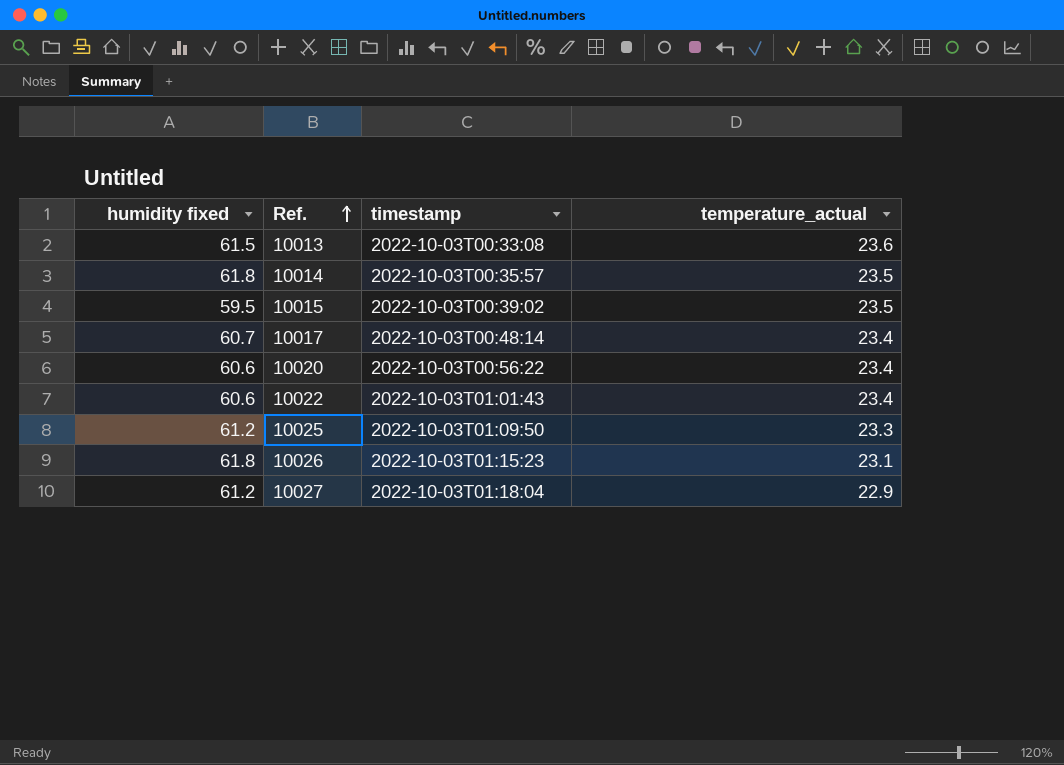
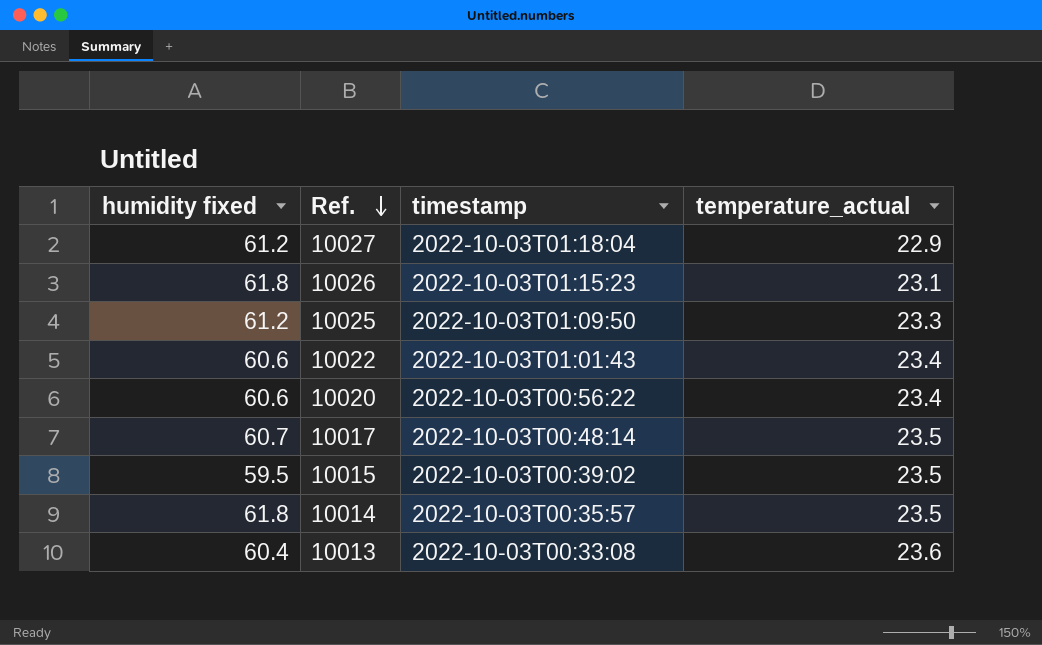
row order: Ref. ascending -> Ref. descending
10017 | temperature_actual: 23.4 -> 23.5
10013 | humidity fixed: 61.5 -> 60.4

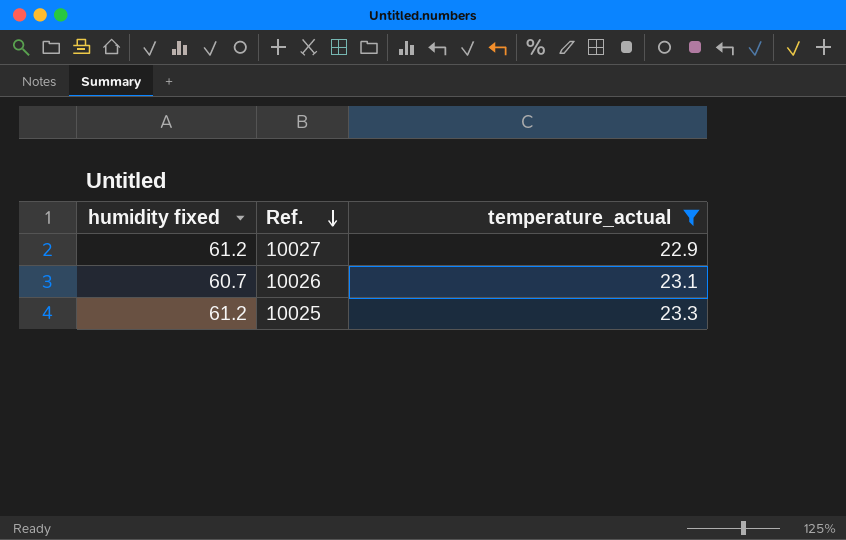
filter: none -> temperature_actual <= 23.3
column timestamp | position: 3 -> none
10026 | humidity fixed: 61.8 -> 60.7

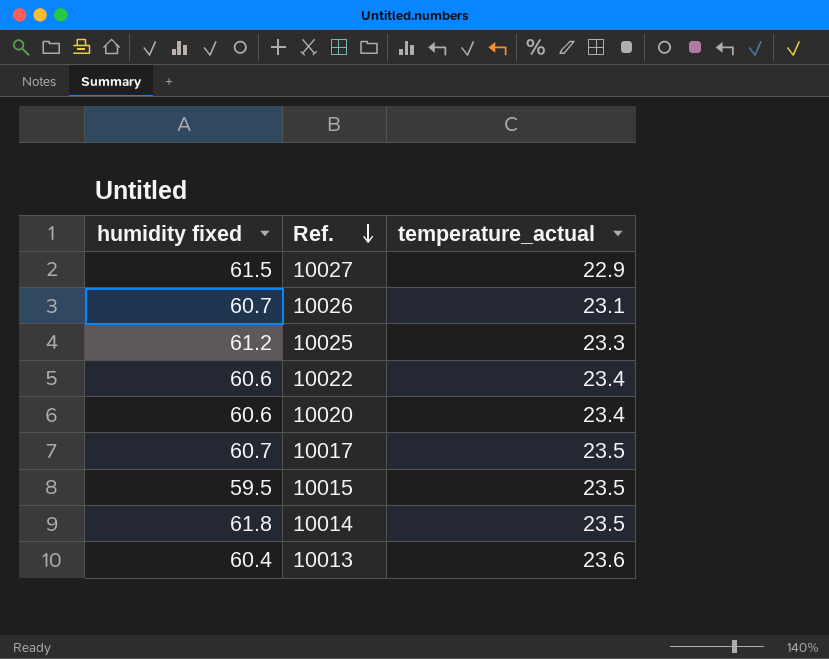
filter: temperature_actual <= 23.3 -> none
10027 | humidity fixed: 61.2 -> 61.5

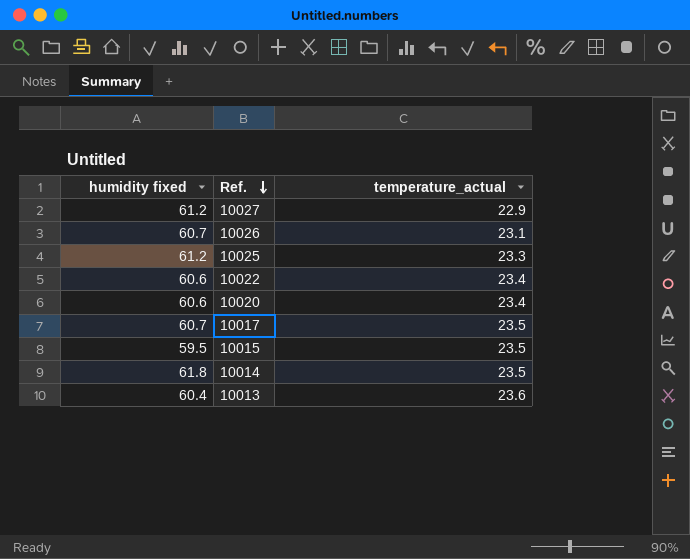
10027 | humidity fixed: 61.5 -> 61.2

